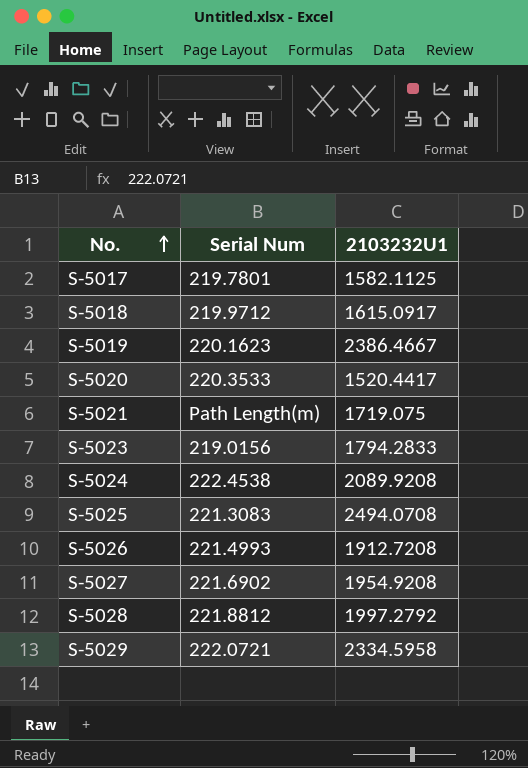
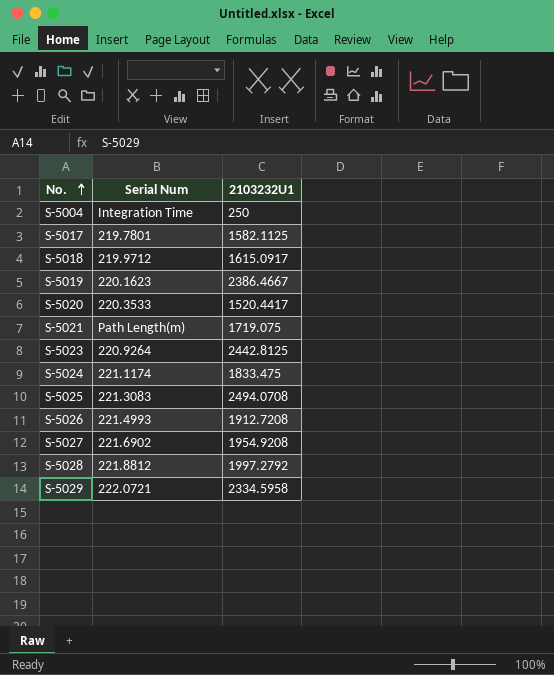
row S-5004: none -> Integration Time | 250
S-5023 | Serial Num: 219.0156 -> 220.9264
S-5023 | 2103232U1: 1794.2833 -> 2442.8125
S-5024 | Serial Num: 222.4538 -> 221.1174
S-5024 | 2103232U1: 2089.9208 -> 1833.475

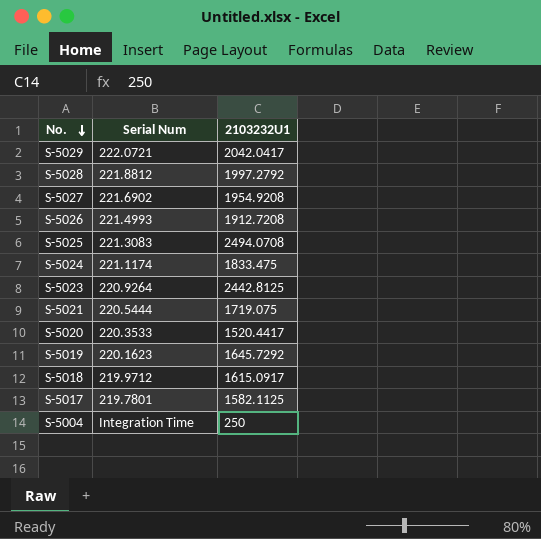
row order: No. ascending -> No. descending
S-5029 | 2103232U1: 2334.5958 -> 2042.0417
S-5021 | Serial Num: Path Length(m) -> 220.5444
S-5019 | 2103232U1: 2386.4667 -> 1645.7292

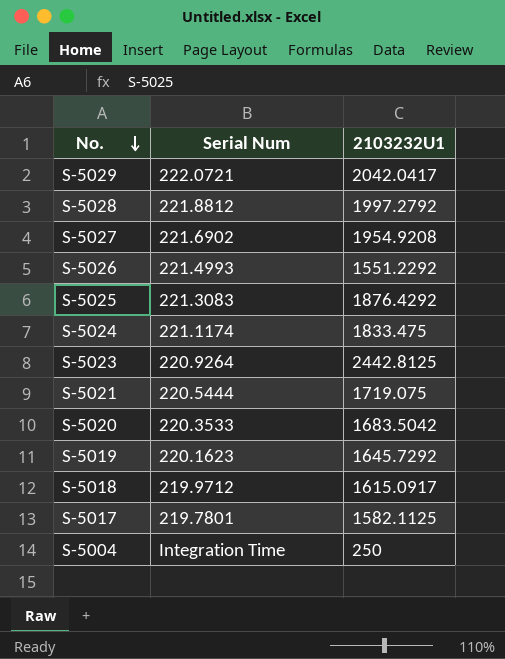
S-5026 | 2103232U1: 1912.7208 -> 1551.2292
S-5025 | 2103232U1: 2494.0708 -> 1876.4292
S-5020 | 2103232U1: 1520.4417 -> 1683.5042

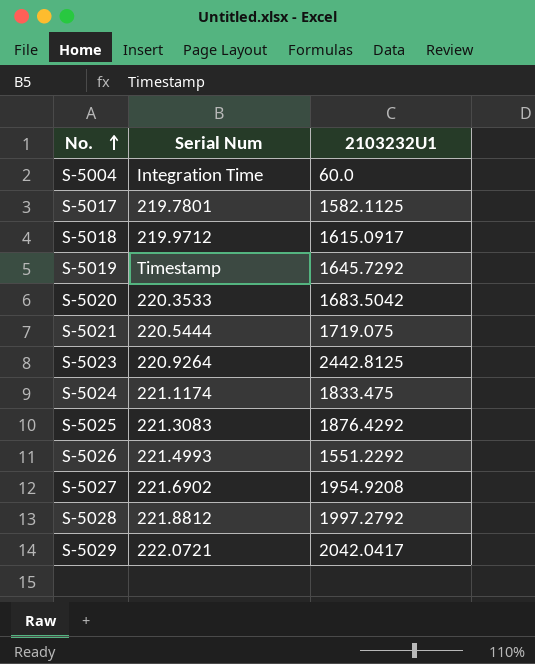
row order: No. descending -> No. ascending
S-5004 | 2103232U1: 250 -> 60.0
S-5019 | Serial Num: 220.1623 -> Timestamp

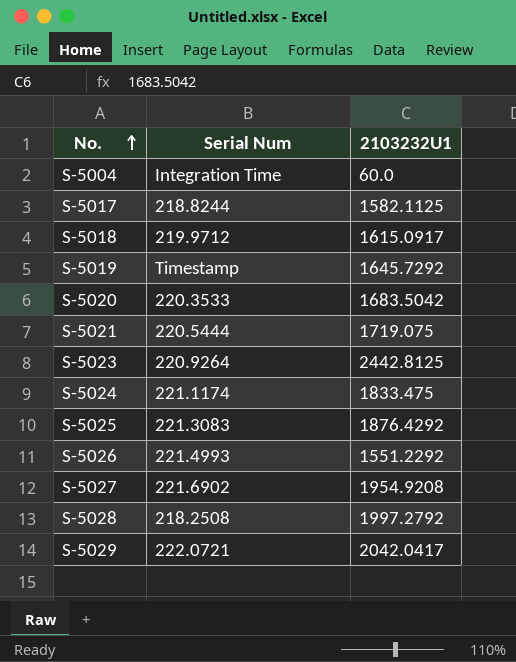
S-5017 | Serial Num: 219.7801 -> 218.8244
S-5028 | Serial Num: 221.8812 -> 218.2508

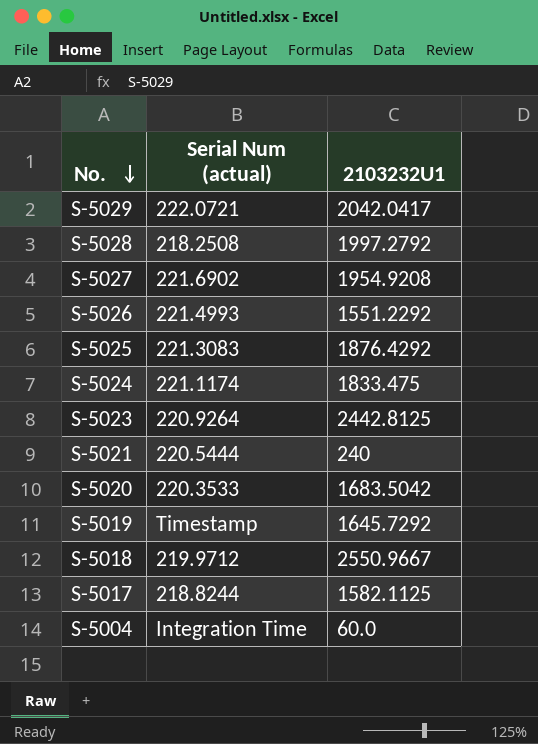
row order: No. ascending -> No. descending
column name: Serial Num -> Serial Num (actual)
S-5021 | 2103232U1: 1719.075 -> 240
S-5018 | 2103232U1: 1615.0917 -> 2550.9667

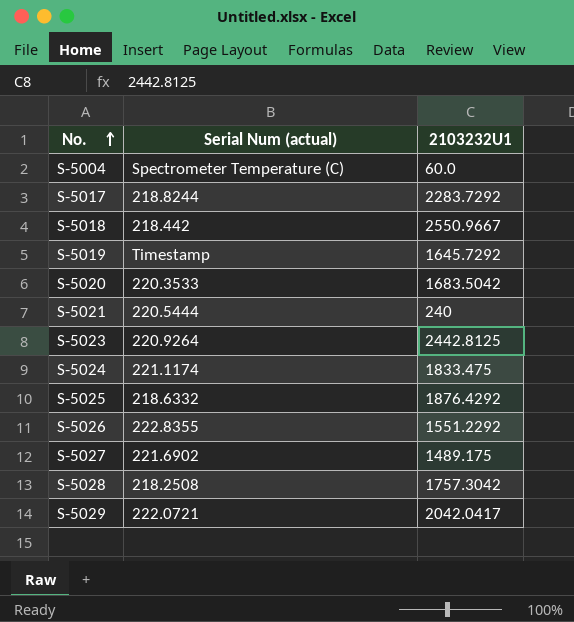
row order: No. descending -> No. ascending
S-5004 | Serial Num (actual): Integration Time -> Spectrometer Temperature (C)
S-5017 | 2103232U1: 1582.1125 -> 2283.7292
S-5018 | Serial Num (actual): 219.9712 -> 218.442
S-5025 | Serial Num (actual): 221.3083 -> 218.6332
S-5026 | Serial Num (actual): 221.4993 -> 222.8355
S-5027 | 2103232U1: 1954.9208 -> 1489.175
S-5028 | 2103232U1: 1997.2792 -> 1757.3042

